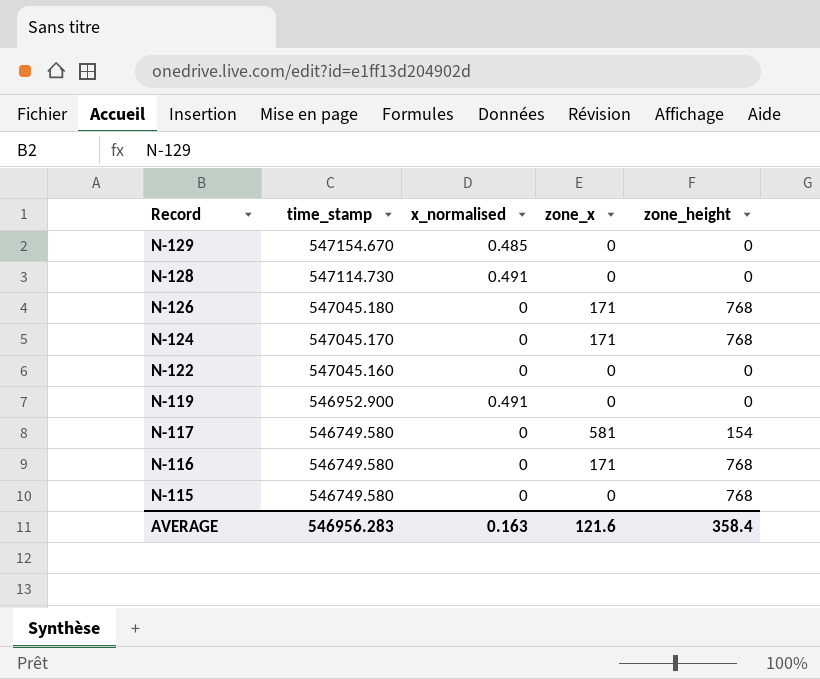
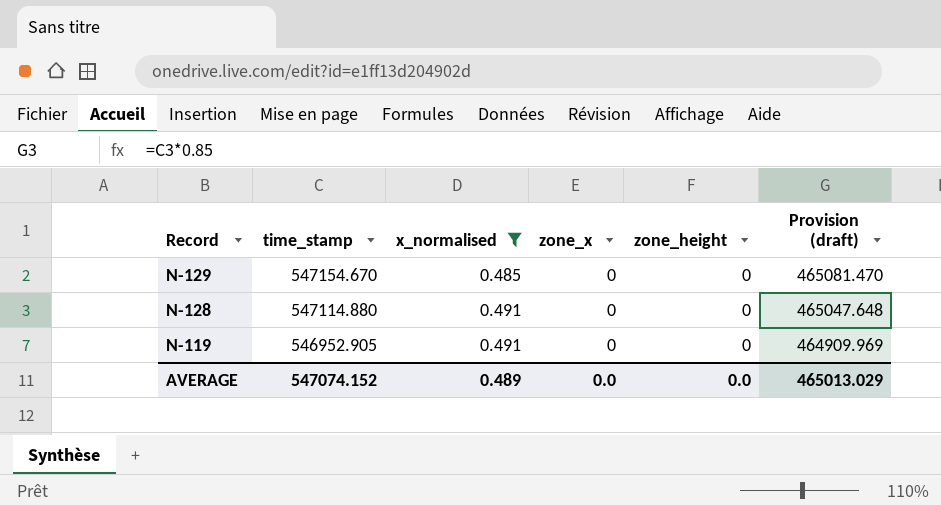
filter: none -> x_normalised != 0
column Provision (draft) | formula: none -> [time_stamp] * 0.85
N-128 | time_stamp: 547114.730 -> 547114.880
N-119 | time_stamp: 546952.900 -> 546952.905
AVERAGE | time_stamp: 546956.283 -> 547074.152
AVERAGE | x_normalised: 0.163 -> 0.489
AVERAGE | zone_x: 121.6 -> 0.0
AVERAGE | zone_height: 358.4 -> 0.0

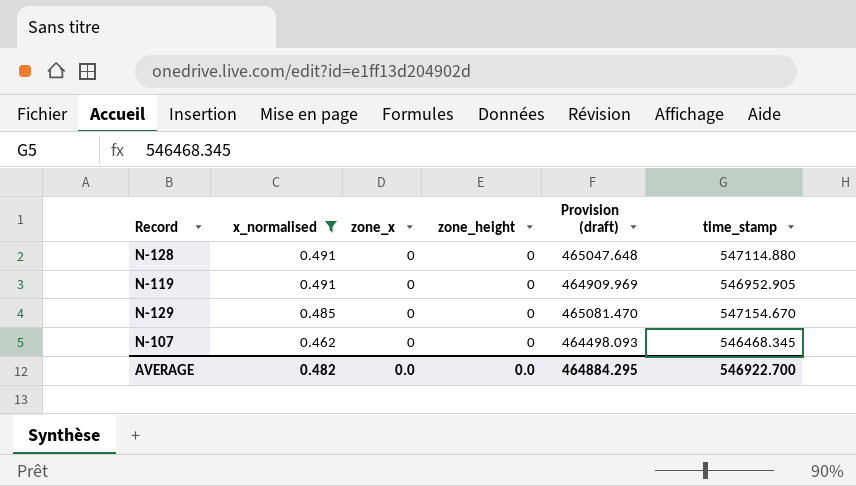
row order: Record descending -> x_normalised descending
column time_stamp | position: 2 -> 6
row N-107: none -> 0.462 | 0 | 0 | 464498.093 | 546468.345
AVERAGE | x_normalised: 0.489 -> 0.482
AVERAGE | Provision (draft): 465013.029 -> 464884.295
AVERAGE | time_stamp: 547074.152 -> 546922.700

